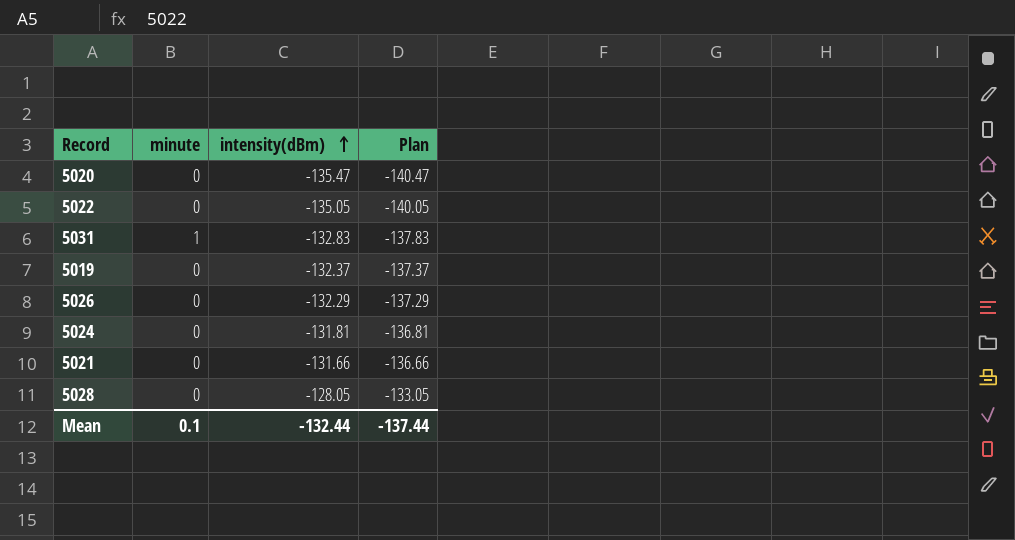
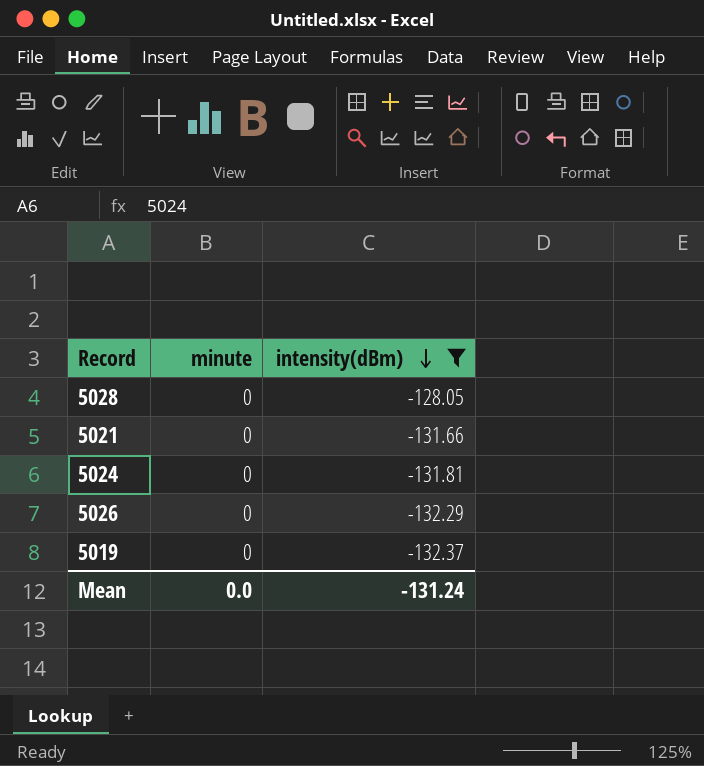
filter: none -> intensity(dBm) >= -132.37
row order: intensity(dBm) ascending -> intensity(dBm) descending
column Plan | formula: [intensity(dBm)] - 5 -> none
Mean | minute: 0.1 -> 0.0
Mean | intensity(dBm): -132.44 -> -131.24

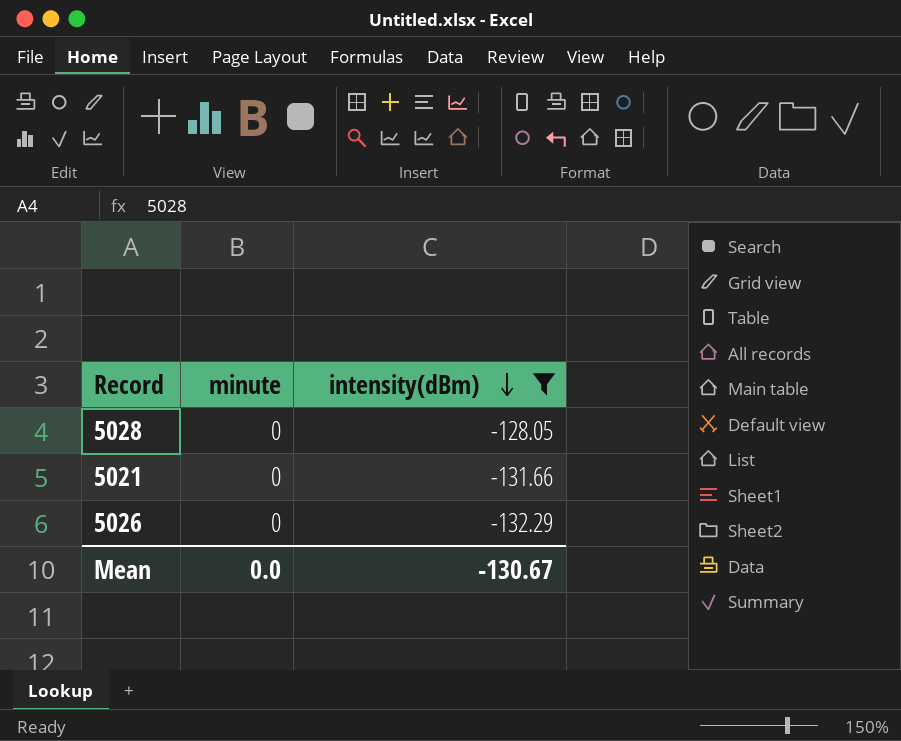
row 5024: 0 | -131.81 -> none
row 5019: 0 | -132.37 -> none
Mean | intensity(dBm): -131.24 -> -130.67

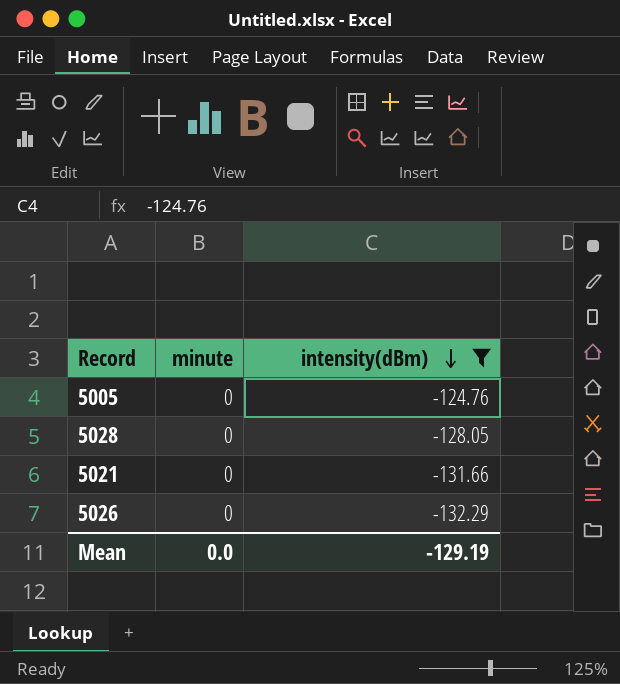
row 5005: none -> 0 | -124.76
Mean | intensity(dBm): -130.67 -> -129.19

